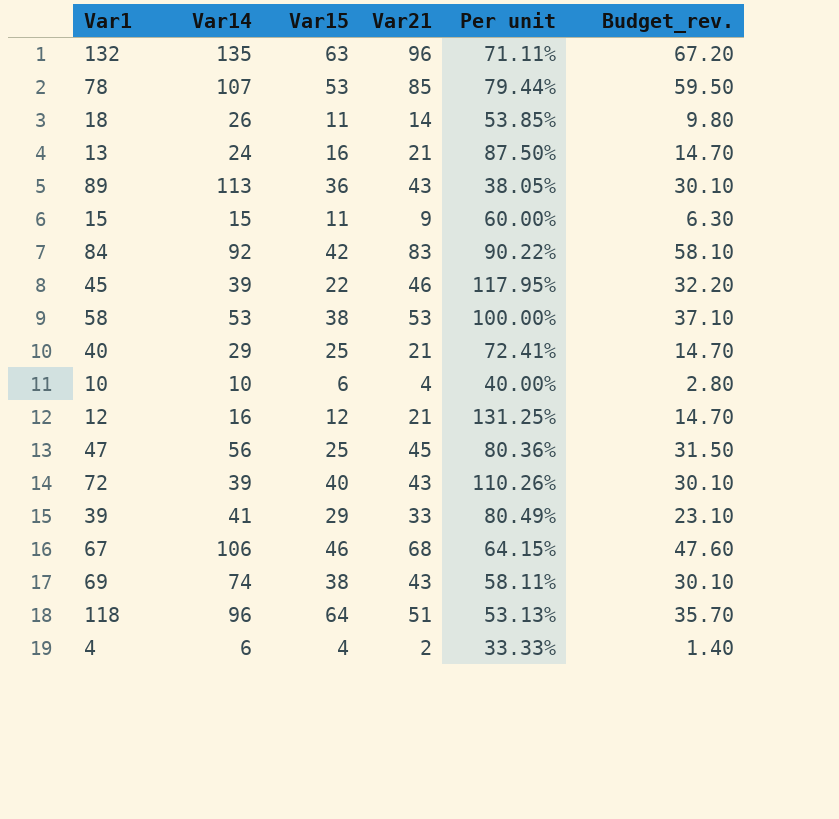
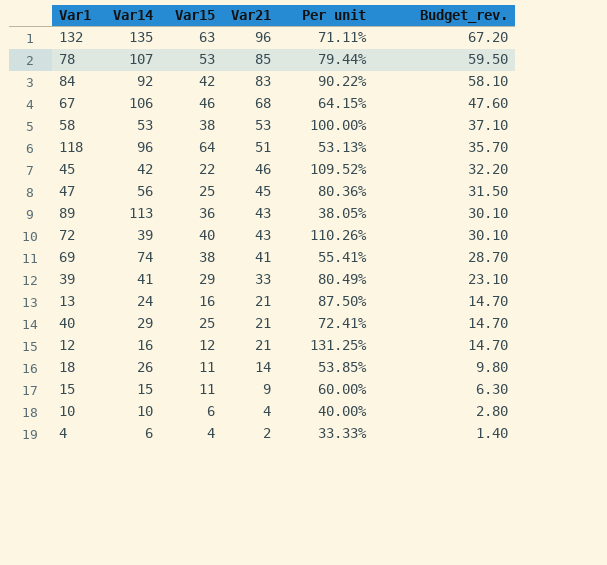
row order: none -> Var21 descending
45 | Var14: 39 -> 42
45 | Per unit: 117.95% -> 109.52%
69 | Var21: 43 -> 41
69 | Per unit: 58.11% -> 55.41%
69 | Budget_rev.: 30.10 -> 28.70

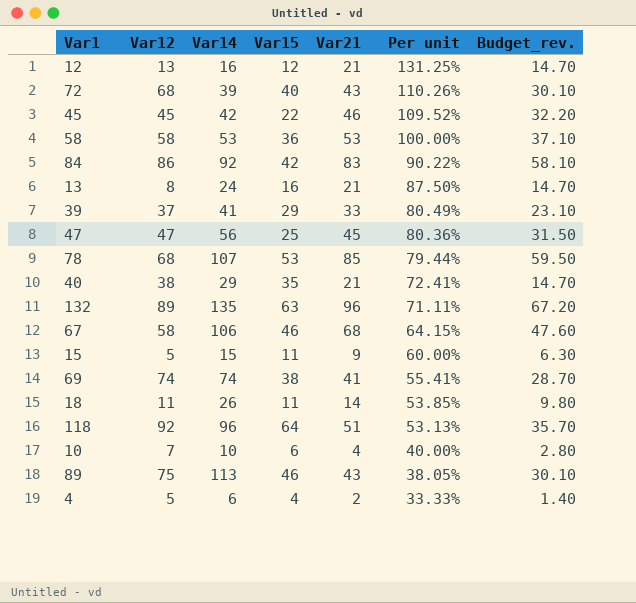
row order: Var21 descending -> Per unit descending
column Var12 | position: none -> 2
58 | Var15: 38 -> 36
40 | Var15: 25 -> 35
89 | Var15: 36 -> 46

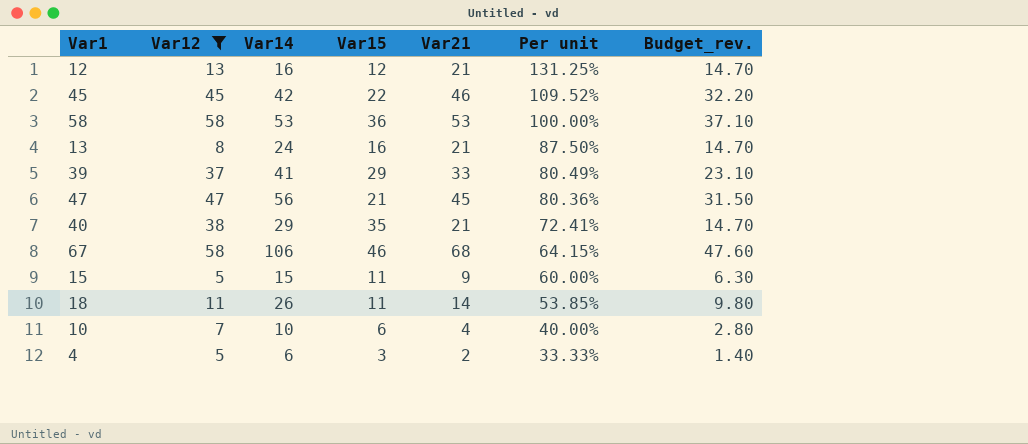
filter: none -> Var12 <= 58
47 | Var15: 25 -> 21
4 | Var15: 4 -> 3

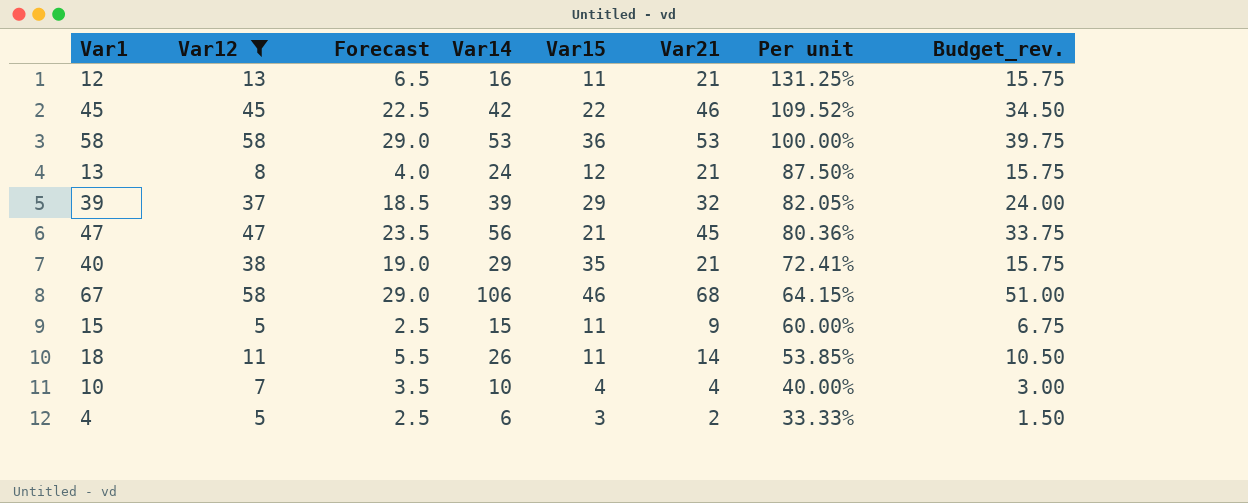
column Forecast | formula: none -> [Var12] * 0.5
column Budget_rev. | formula: [Var21] * 0.7 -> [Var21] * 0.75
12 | Var15: 12 -> 11
13 | Var15: 16 -> 12
39 | Var14: 41 -> 39
39 | Var21: 33 -> 32
39 | Per unit: 80.49% -> 82.05%
10 | Var15: 6 -> 4

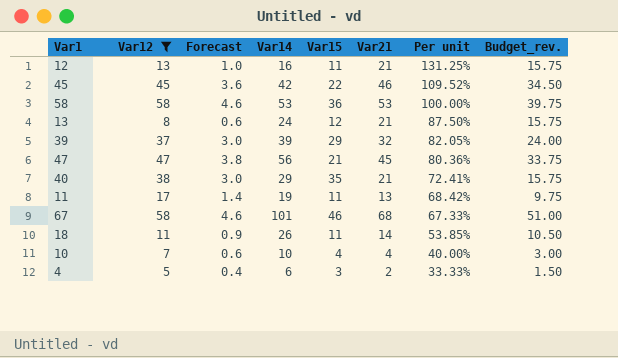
column Forecast | formula: [Var12] * 0.5 -> [Var12] * 0.08
row 15: 5 | 2.5 | 15 | 11 | 9 | 60.00% | 6.75 -> none
row 11: none -> 17 | 1.4 | 19 | 11 | 13 | 68.42% | 9.75
67 | Var14: 106 -> 101
67 | Per unit: 64.15% -> 67.33%

